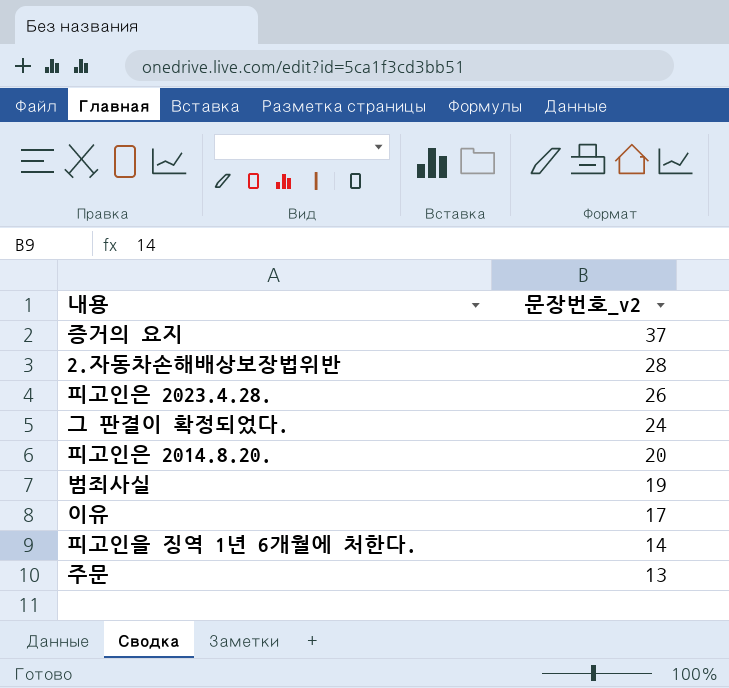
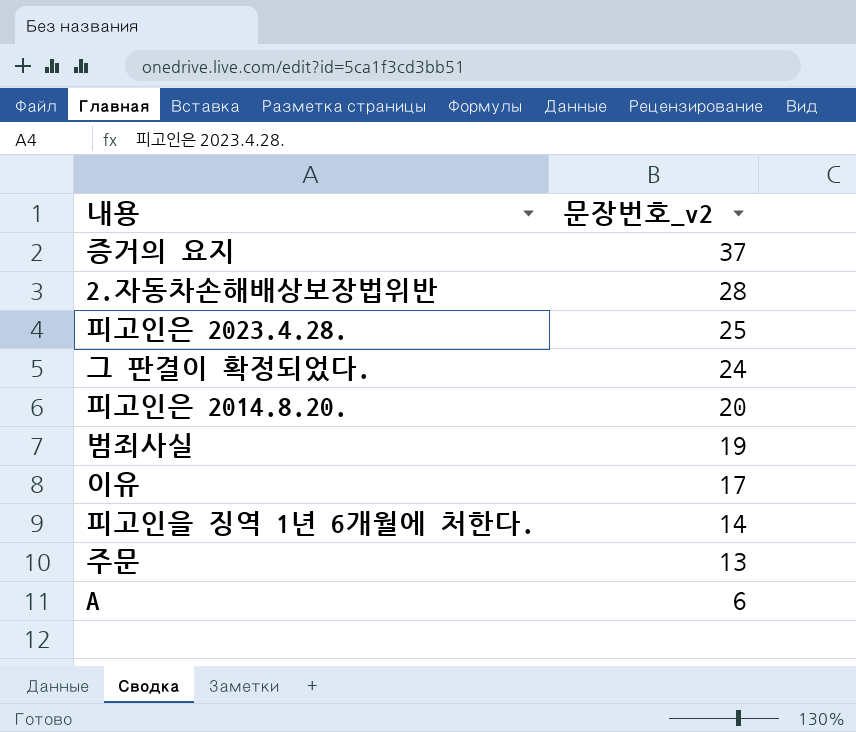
피고인은 2023.4.28. | 문장번호_v2: 26 -> 25
row A: none -> 6

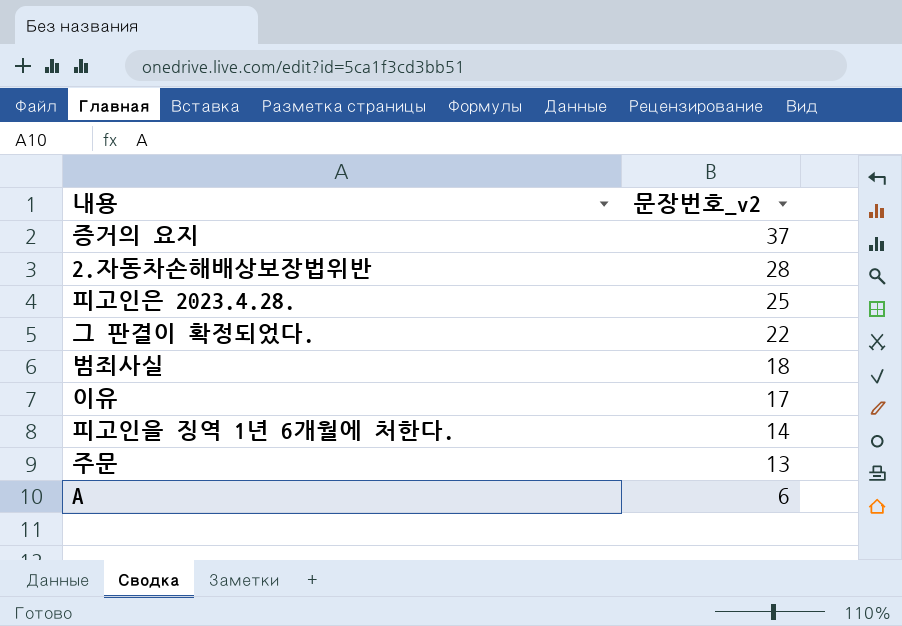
row 피고인은 2014.8.20.: 20 -> none
그 판결이 확정되었다. | 문장번호_v2: 24 -> 22
범죄사실 | 문장번호_v2: 19 -> 18

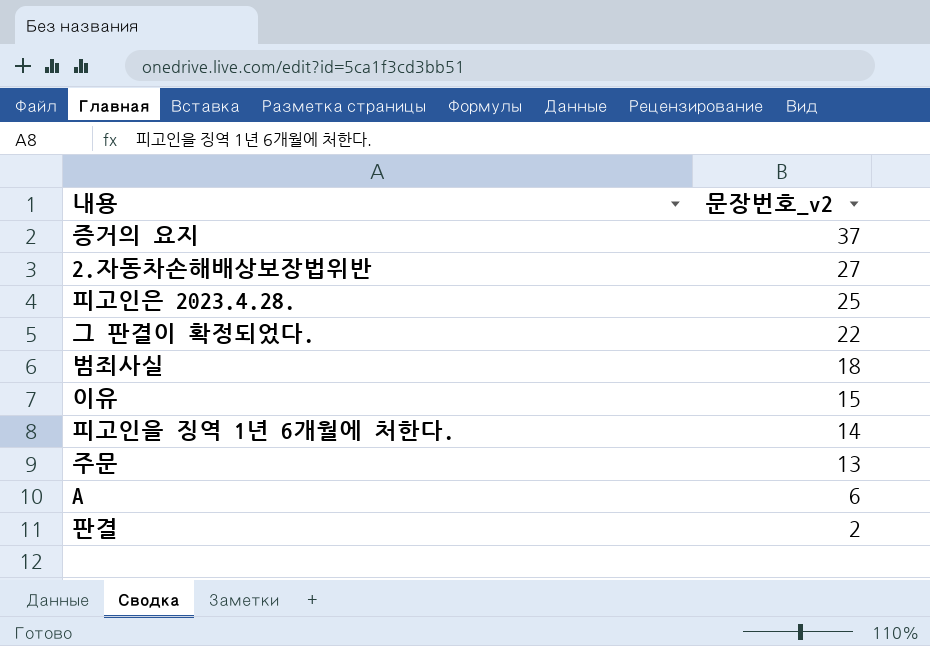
2.자동차손해배상보장법위반 | 문장번호_v2: 28 -> 27
이유 | 문장번호_v2: 17 -> 15
row 판결: none -> 2

